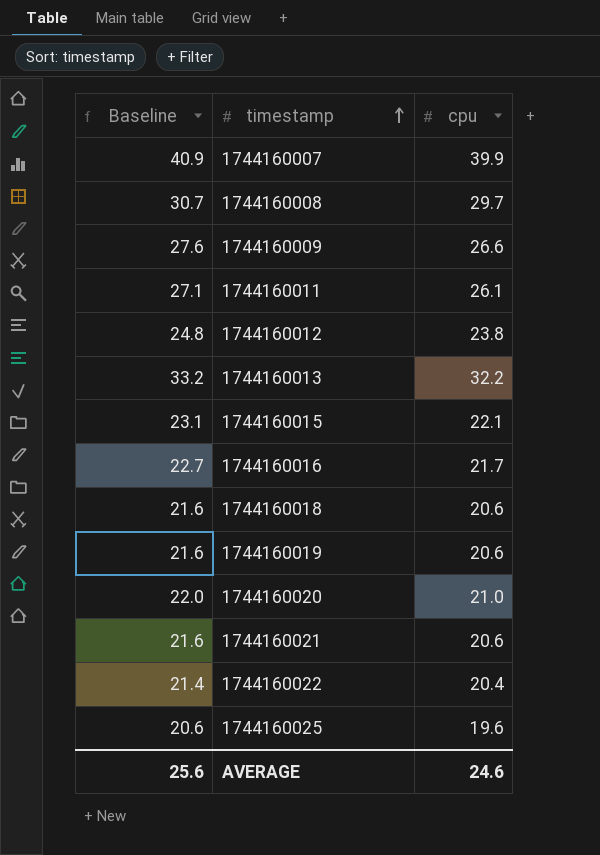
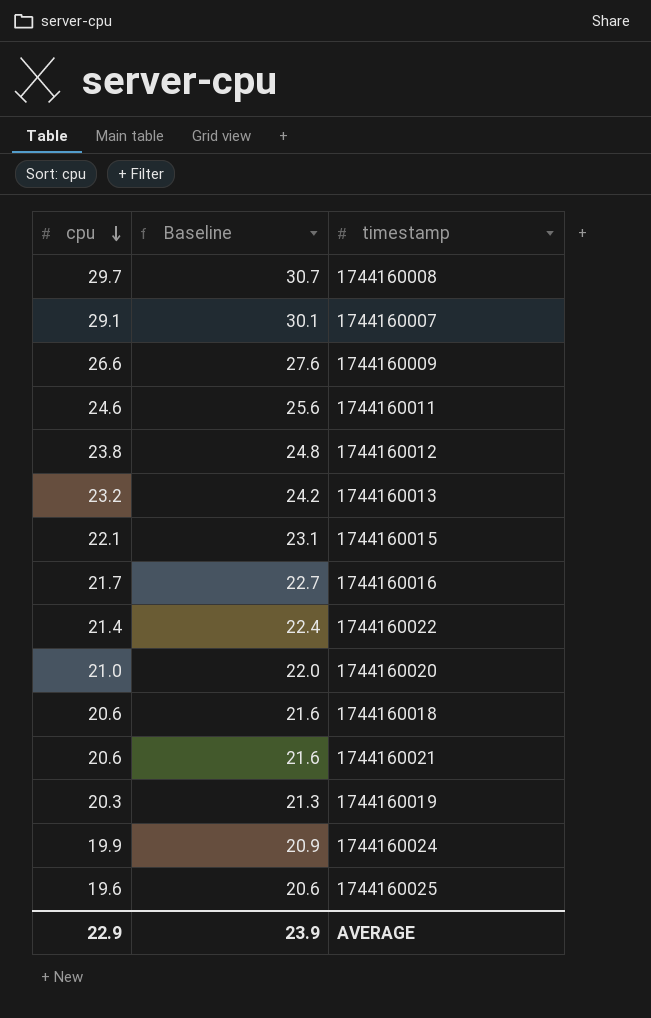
row order: timestamp ascending -> cpu descending
column cpu | position: 3 -> 1
1744160007 | cpu: 39.9 -> 29.1
1744160007 | Baseline: 40.9 -> 30.1
1744160011 | cpu: 26.1 -> 24.6
1744160011 | Baseline: 27.1 -> 25.6
1744160013 | cpu: 32.2 -> 23.2
1744160013 | Baseline: 33.2 -> 24.2
1744160022 | cpu: 20.4 -> 21.4
1744160022 | Baseline: 21.4 -> 22.4
1744160019 | cpu: 20.6 -> 20.3
1744160019 | Baseline: 21.6 -> 21.3
row 1744160024: none -> 19.9 | 20.9
AVERAGE | cpu: 24.6 -> 22.9
AVERAGE | Baseline: 25.6 -> 23.9

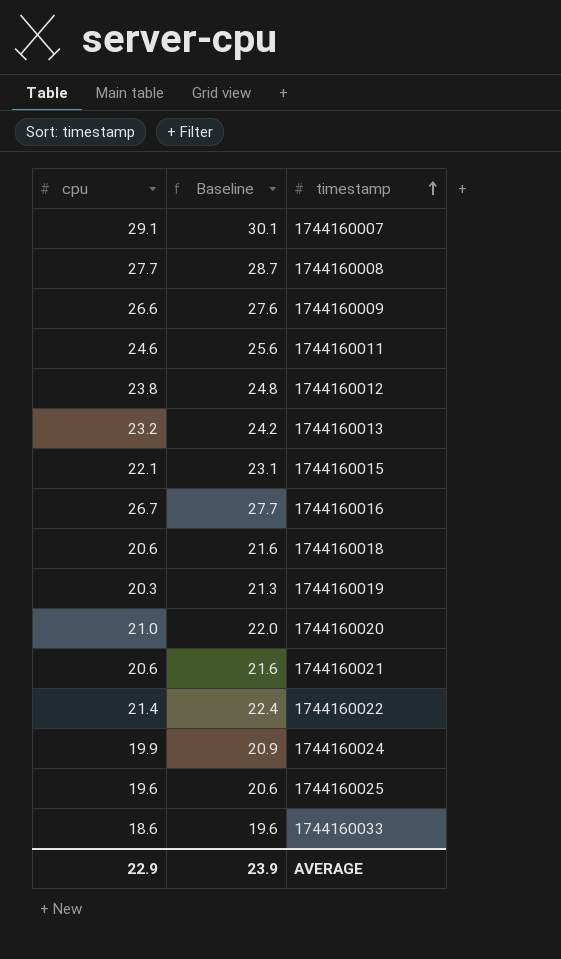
row order: cpu descending -> timestamp ascending
1744160008 | cpu: 29.7 -> 27.7
1744160008 | Baseline: 30.7 -> 28.7
1744160016 | cpu: 21.7 -> 26.7
1744160016 | Baseline: 22.7 -> 27.7
row 1744160033: none -> 18.6 | 19.6

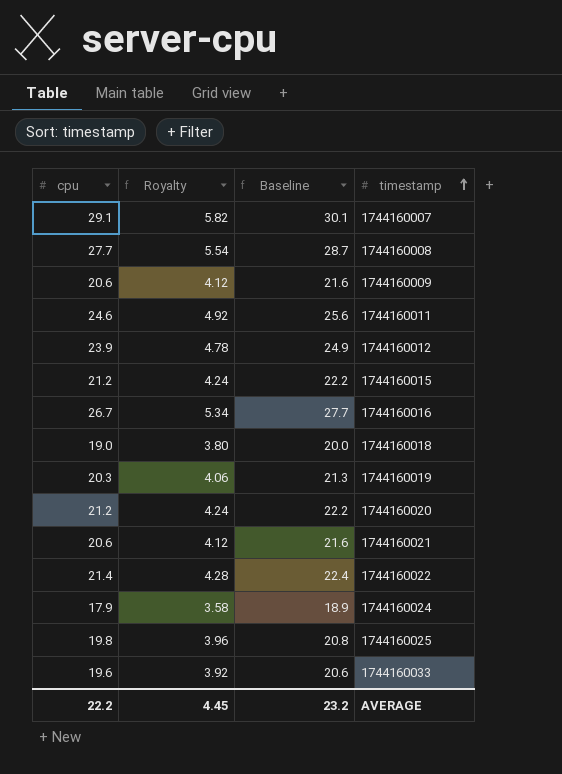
column Royalty | formula: none -> [cpu] * 0.2
row 1744160013: 23.2 | 24.2 -> none
1744160009 | cpu: 26.6 -> 20.6
1744160009 | Baseline: 27.6 -> 21.6
1744160012 | cpu: 23.8 -> 23.9
1744160012 | Baseline: 24.8 -> 24.9
1744160015 | cpu: 22.1 -> 21.2
1744160015 | Baseline: 23.1 -> 22.2
1744160018 | cpu: 20.6 -> 19.0
1744160018 | Baseline: 21.6 -> 20.0
1744160020 | cpu: 21.0 -> 21.2
1744160020 | Baseline: 22.0 -> 22.2
1744160024 | cpu: 19.9 -> 17.9
1744160024 | Baseline: 20.9 -> 18.9
1744160025 | cpu: 19.6 -> 19.8
1744160025 | Baseline: 20.6 -> 20.8
1744160033 | cpu: 18.6 -> 19.6
1744160033 | Baseline: 19.6 -> 20.6
AVERAGE | cpu: 22.9 -> 22.2
AVERAGE | Baseline: 23.9 -> 23.2

